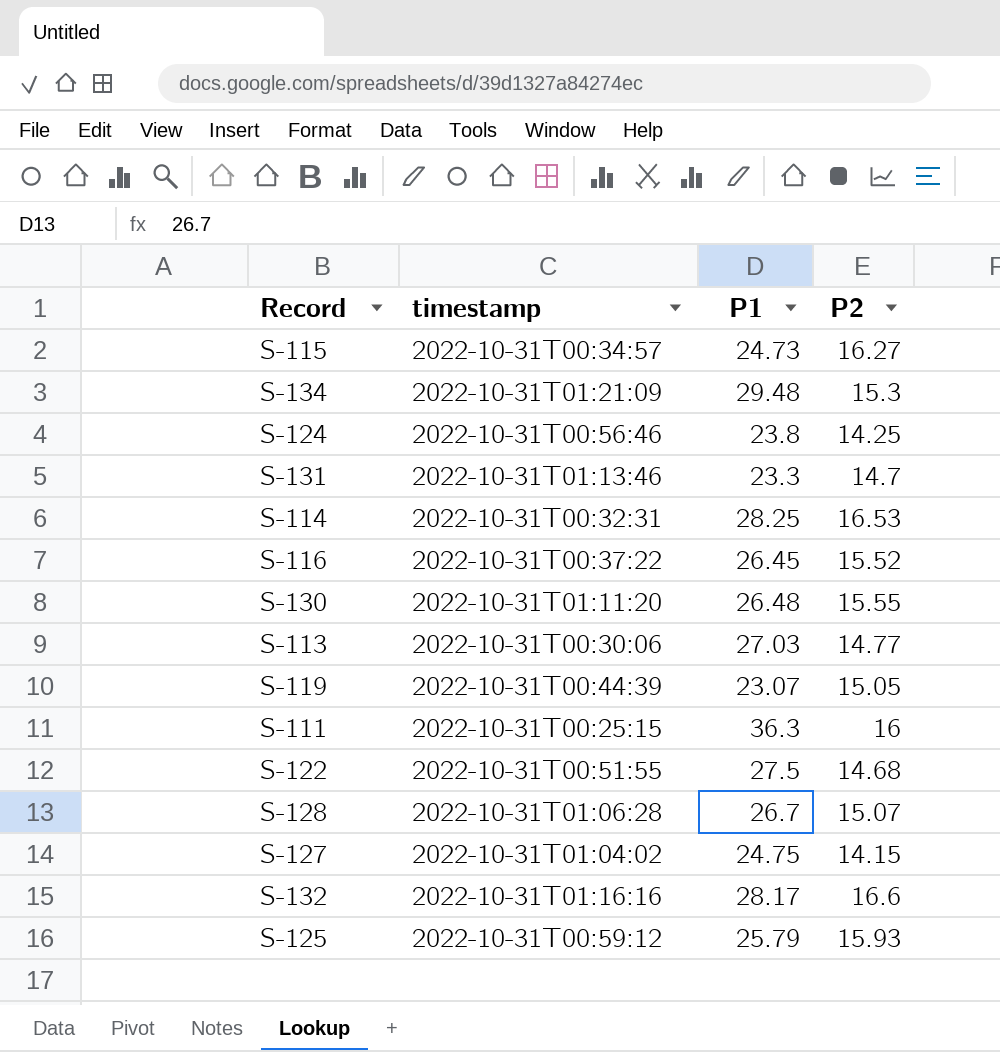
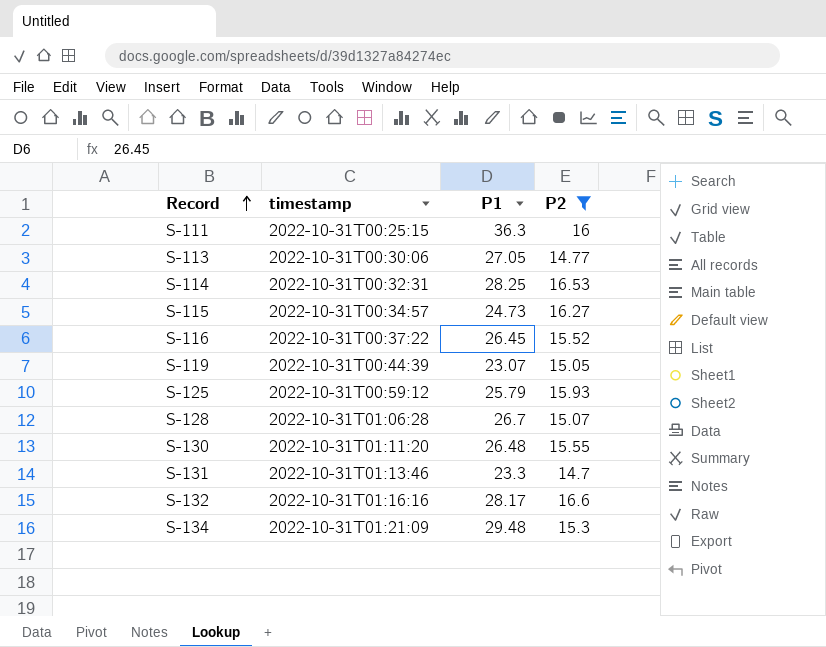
filter: none -> P2 >= 14.7
row order: none -> Record ascending
S-113 | P1: 27.03 -> 27.05

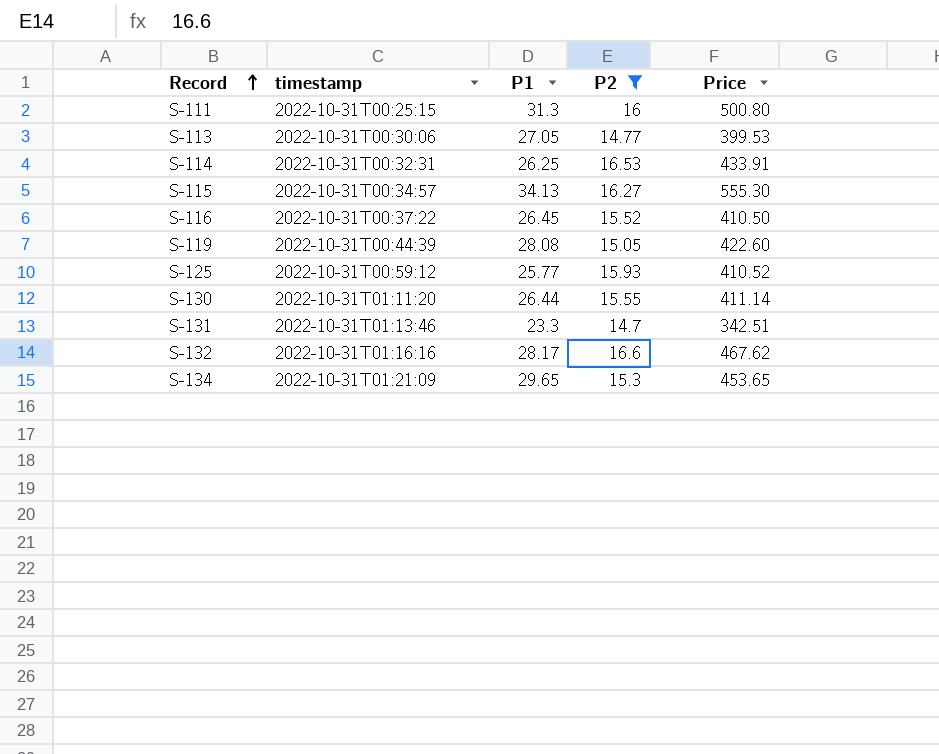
column Price | formula: none -> [P1] * [P2]
row S-128: 2022-10-31T01:06:28 | 26.7 | 15.07 -> none
S-111 | P1: 36.3 -> 31.3
S-114 | P1: 28.25 -> 26.25
S-115 | P1: 24.73 -> 34.13
S-119 | P1: 23.07 -> 28.08
S-125 | P1: 25.79 -> 25.77
S-130 | P1: 26.48 -> 26.44
S-134 | P1: 29.48 -> 29.65

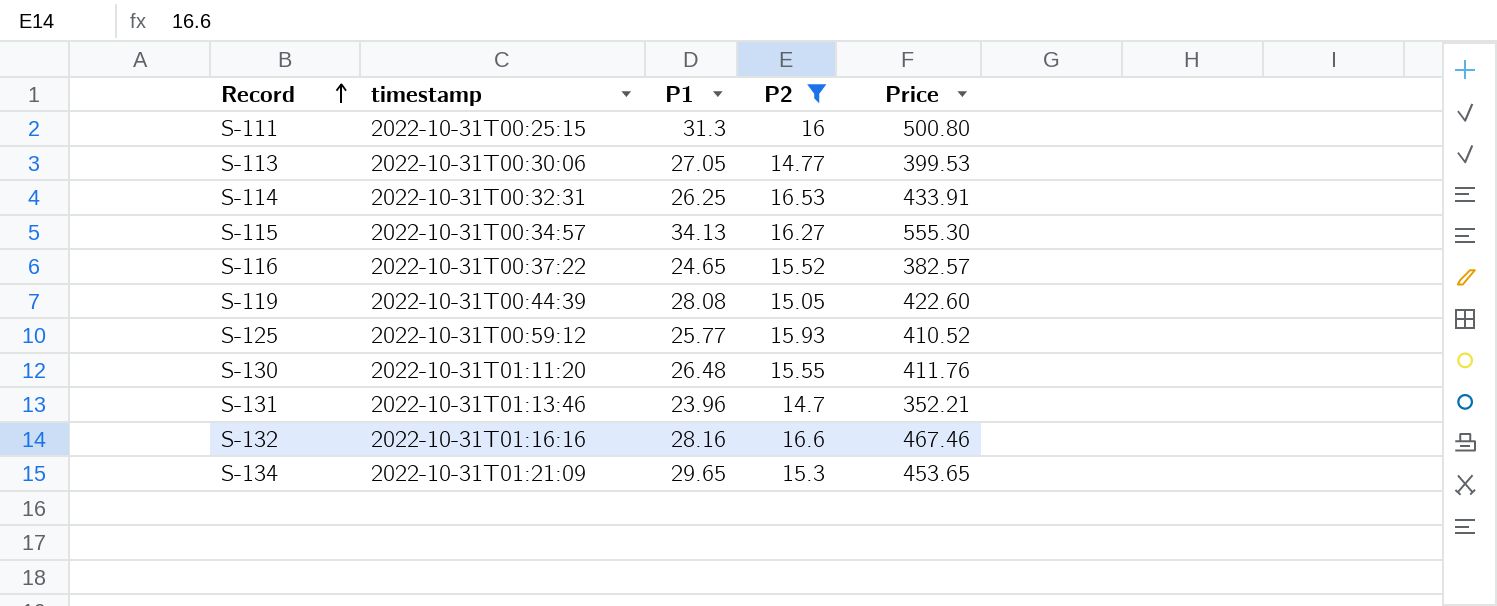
S-116 | P1: 26.45 -> 24.65
S-116 | Price: 410.50 -> 382.57
S-130 | P1: 26.44 -> 26.48
S-130 | Price: 411.14 -> 411.76
S-131 | P1: 23.3 -> 23.96
S-131 | Price: 342.51 -> 352.21
S-132 | P1: 28.17 -> 28.16
S-132 | Price: 467.62 -> 467.46

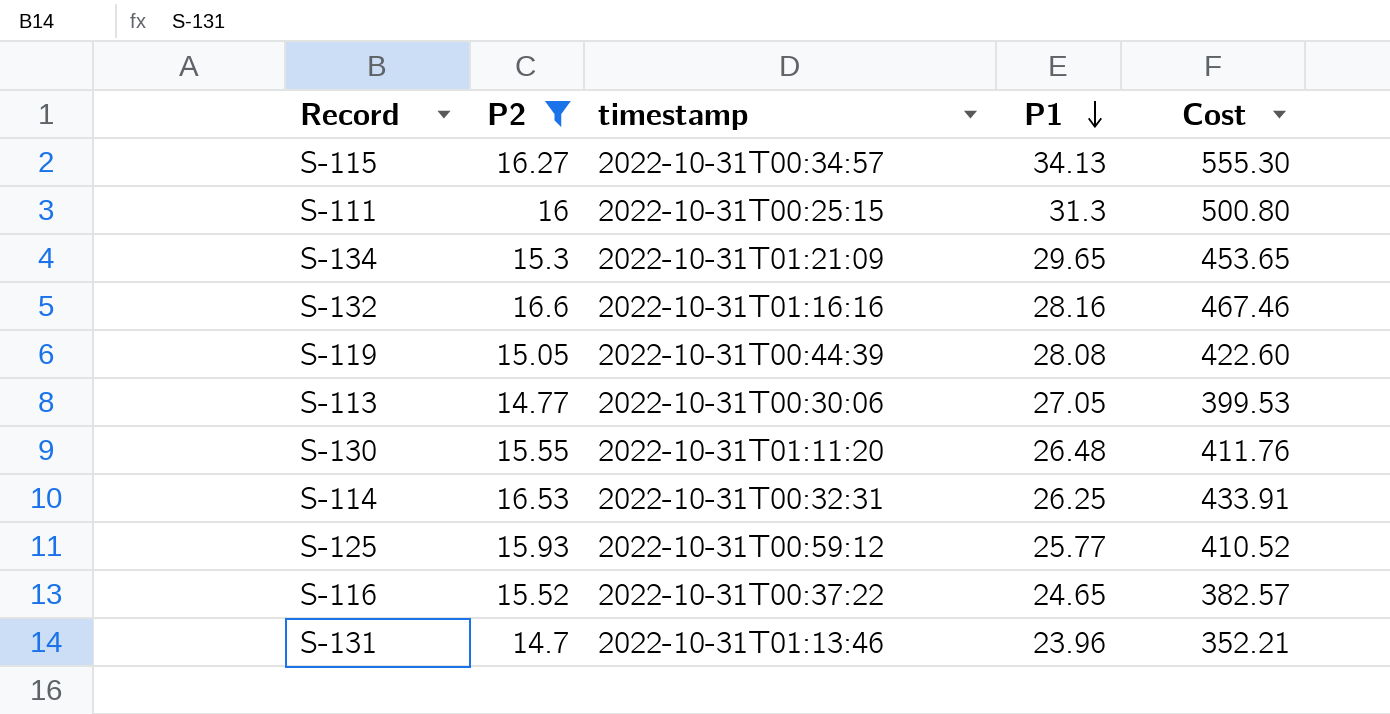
row order: Record ascending -> P1 descending
column P2 | position: 4 -> 2
column name: Price -> Cost

